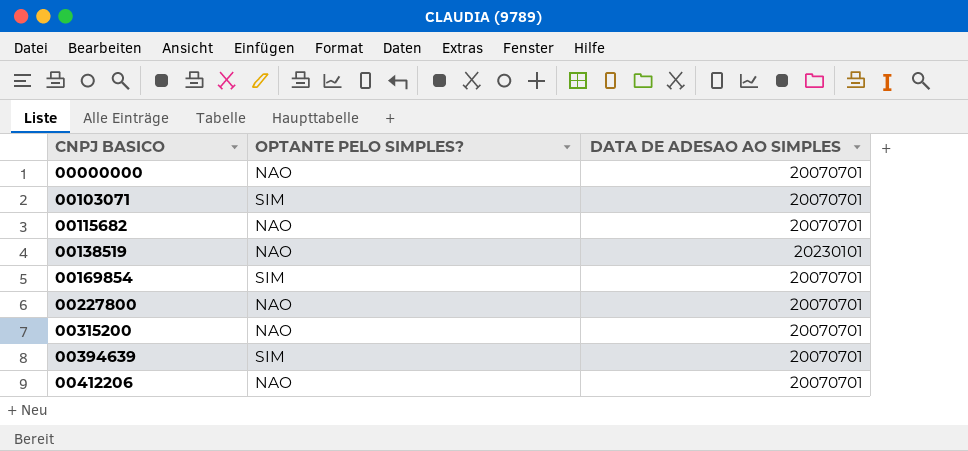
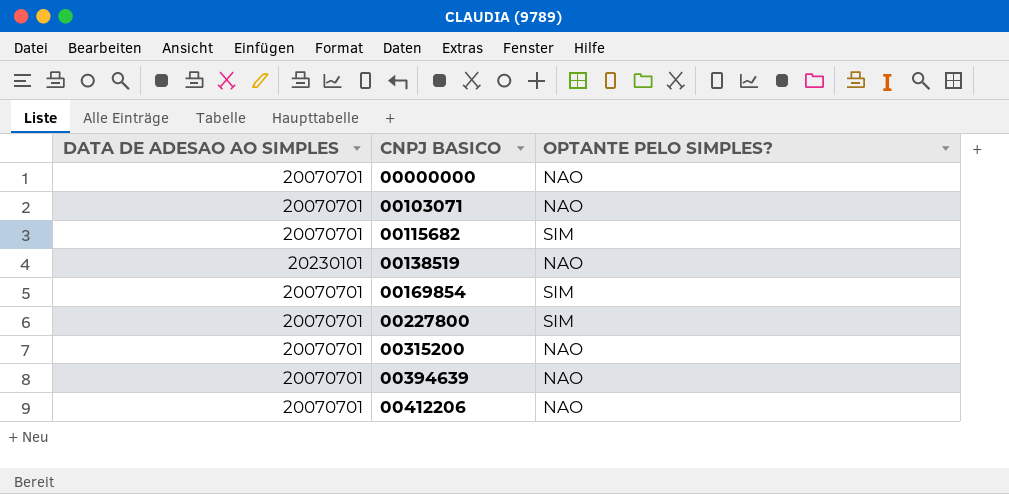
column DATA DE ADESAO AO SIMPLES | position: 3 -> 1
00103071 | OPTANTE PELO SIMPLES?: SIM -> NAO
00115682 | OPTANTE PELO SIMPLES?: NAO -> SIM
00227800 | OPTANTE PELO SIMPLES?: NAO -> SIM
00394639 | OPTANTE PELO SIMPLES?: SIM -> NAO

